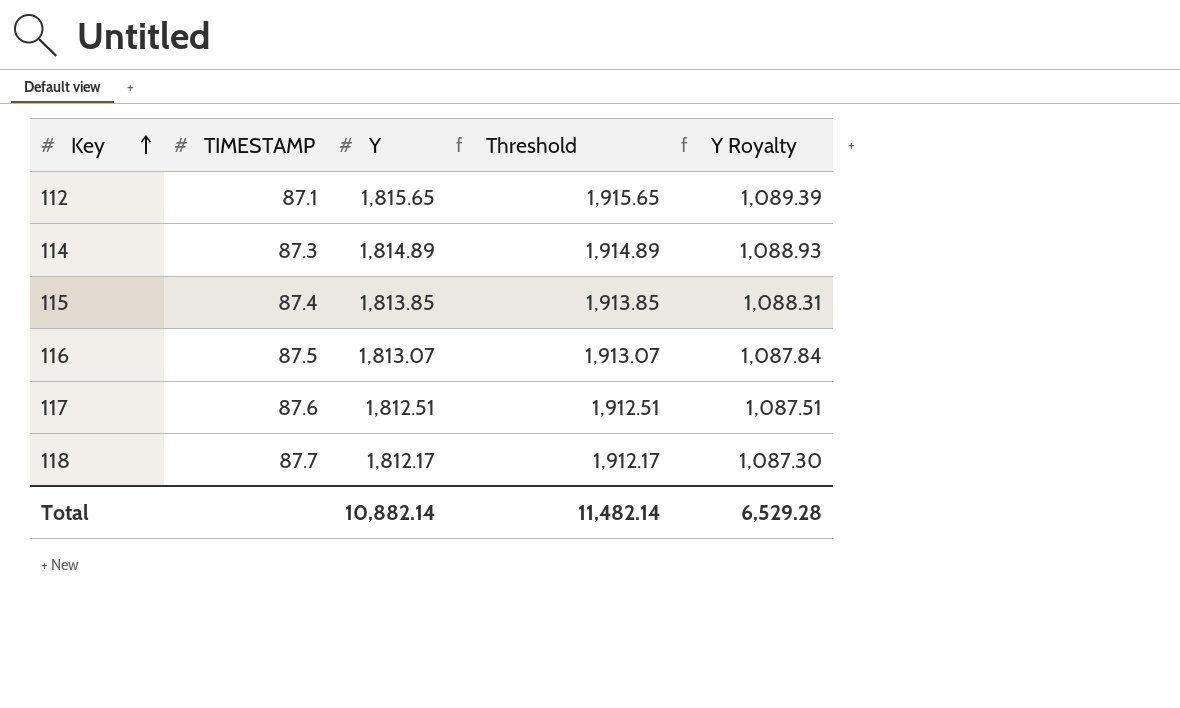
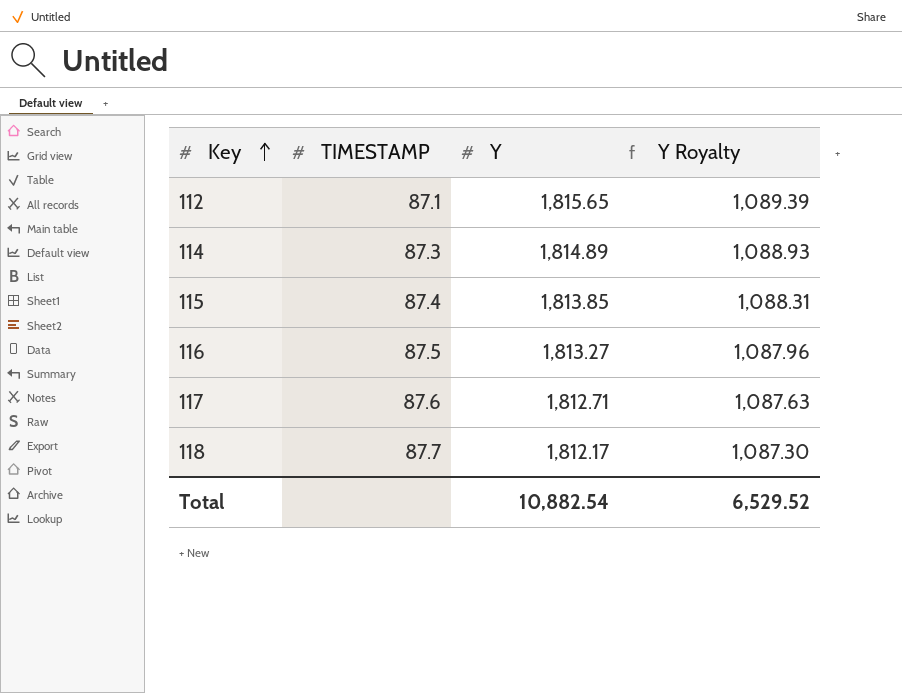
column Threshold | formula: [Y] + 100 -> none
116 | Y: 1,813.07 -> 1,813.27
116 | Y Royalty: 1,087.84 -> 1,087.96
117 | Y: 1,812.51 -> 1,812.71
117 | Y Royalty: 1,087.51 -> 1,087.63
Total | Y: 10,882.14 -> 10,882.54
Total | Y Royalty: 6,529.28 -> 6,529.52

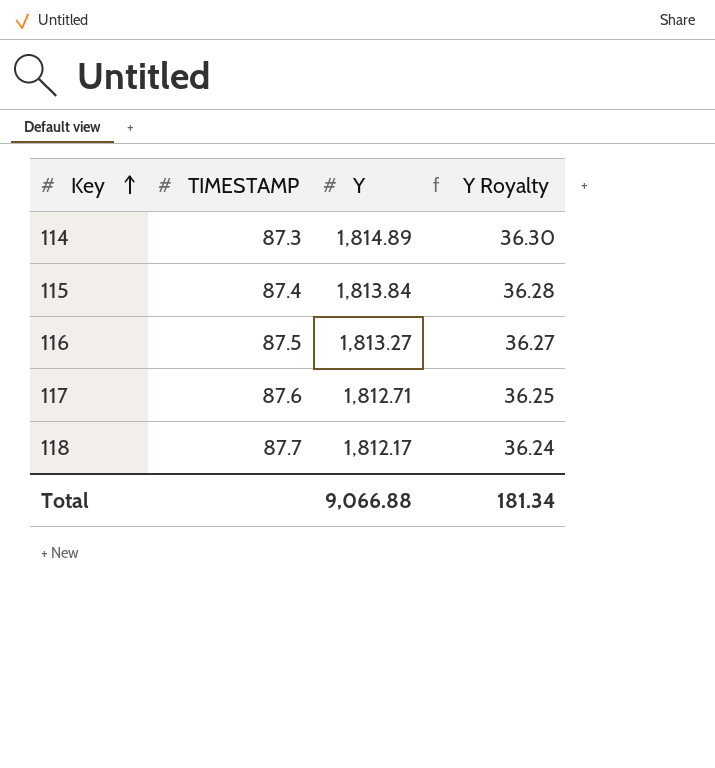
column Y Royalty | formula: [Y] * 0.6 -> [Y] * 0.02
row 112: 87.1 | 1,815.65 | 1,089.39 -> none
115 | Y: 1,813.85 -> 1,813.84
Total | Y: 10,882.54 -> 9,066.88
Total | Y Royalty: 6,529.52 -> 181.34

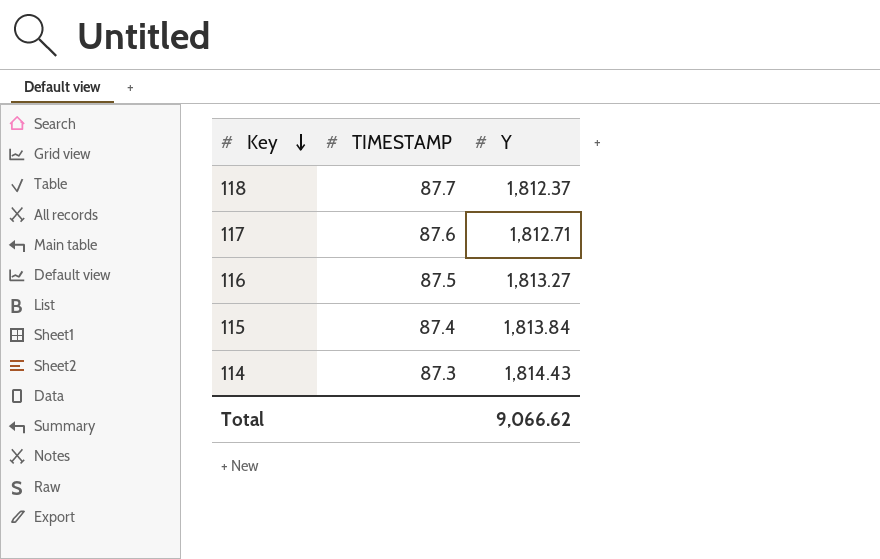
row order: Key ascending -> Key descending
column Y Royalty | formula: [Y] * 0.02 -> none
118 | Y: 1,812.17 -> 1,812.37
114 | Y: 1,814.89 -> 1,814.43
Total | Y: 9,066.88 -> 9,066.62

